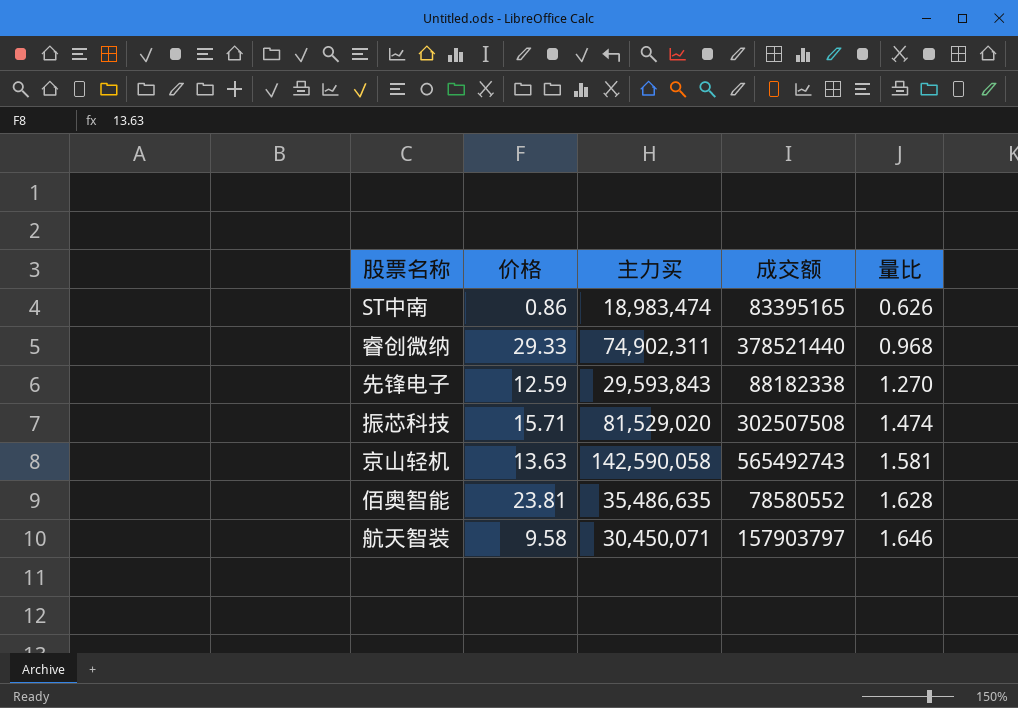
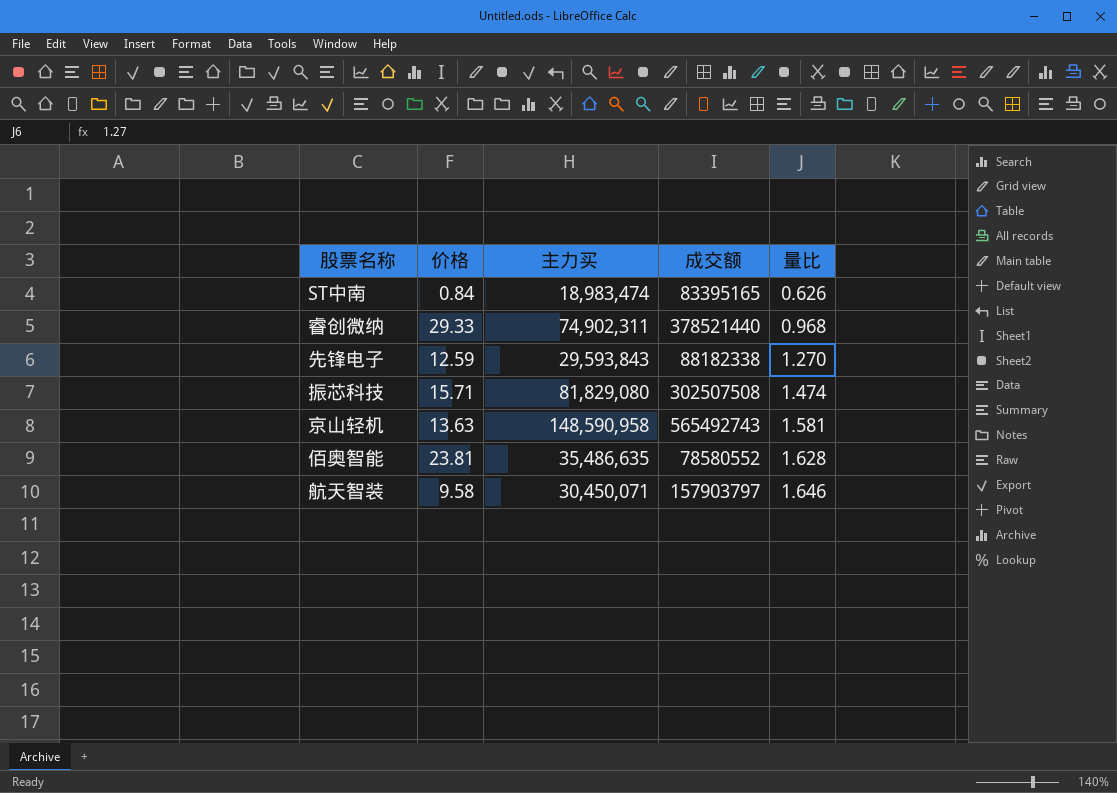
ST中南 | 价格: 0.86 -> 0.84
振芯科技 | 主力买: 81,529,020 -> 81,829,080
京山轻机 | 主力买: 142,590,058 -> 148,590,958

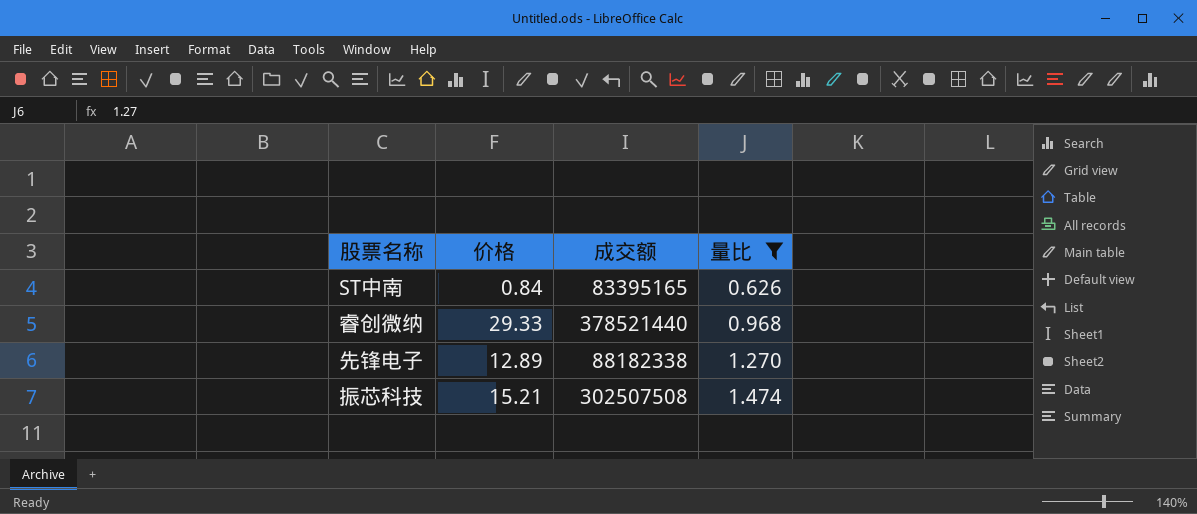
filter: none -> 量比 <= 1.474
column 主力买 | position: 3 -> none
先锋电子 | 价格: 12.59 -> 12.89
振芯科技 | 价格: 15.71 -> 15.21

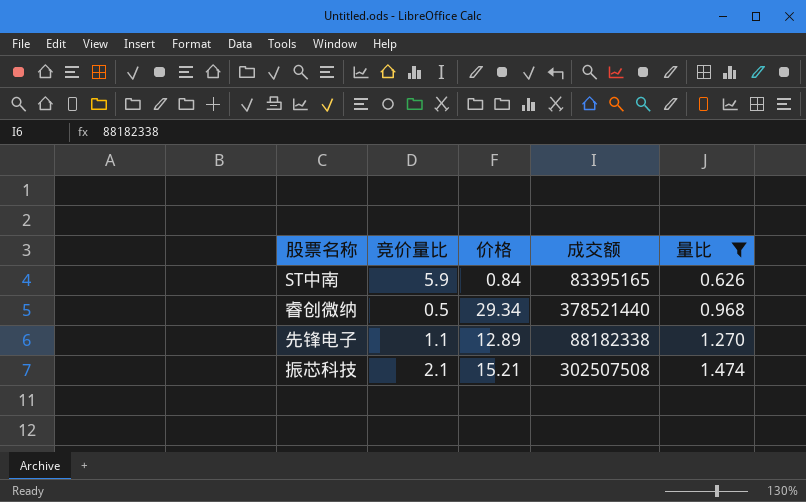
column 竞价量比 | position: none -> 2
睿创微纳 | 价格: 29.33 -> 29.34

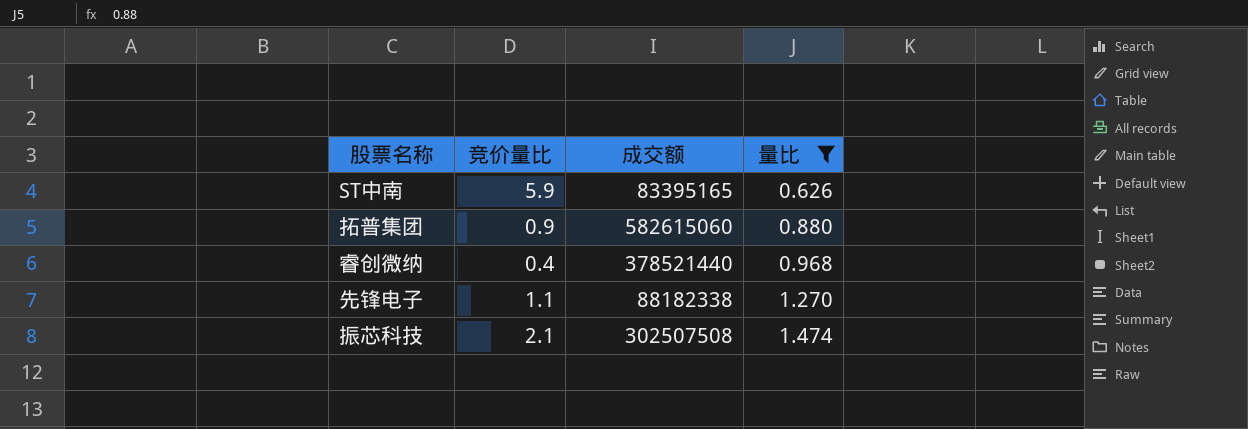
column 价格 | position: 3 -> none
row 拓普集团: none -> 0.9 | 582615060 | 0.880
睿创微纳 | 竞价量比: 0.5 -> 0.4

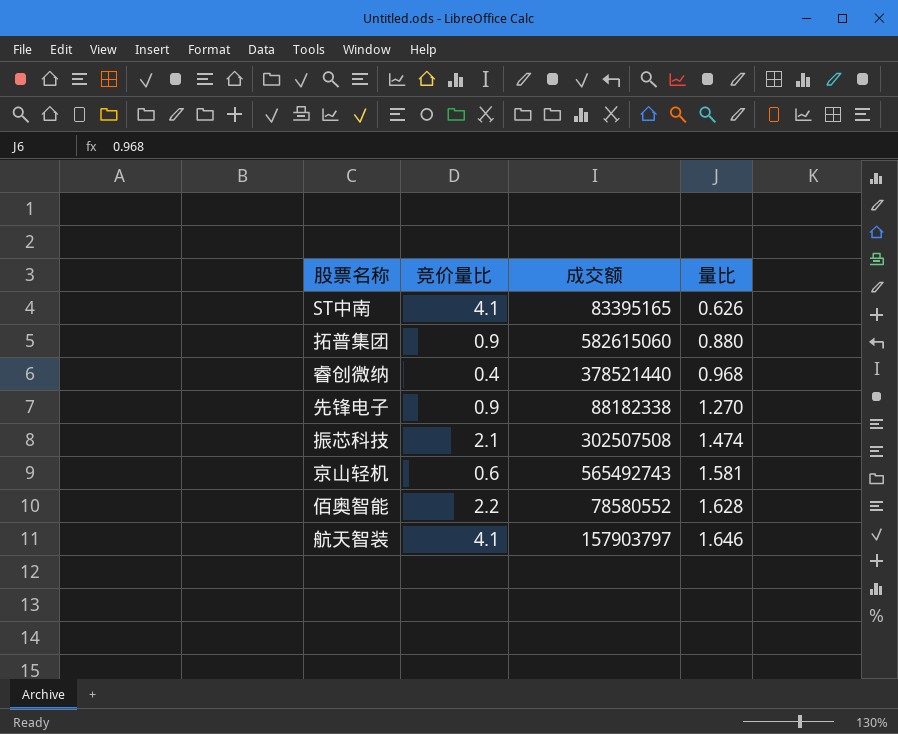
filter: 量比 <= 1.474 -> none
ST中南 | 竞价量比: 5.9 -> 4.1
先锋电子 | 竞价量比: 1.1 -> 0.9

